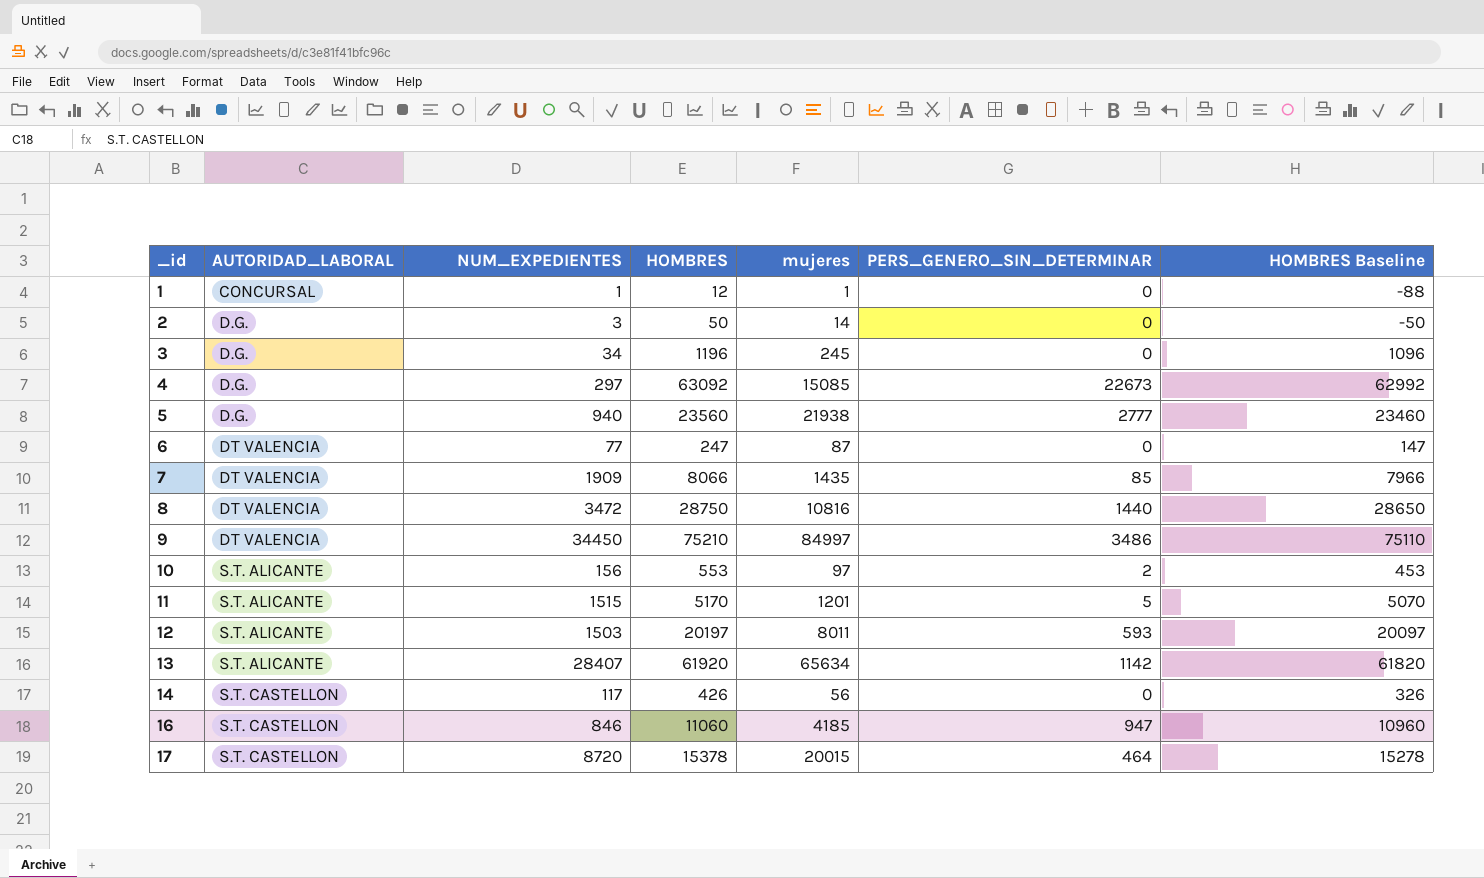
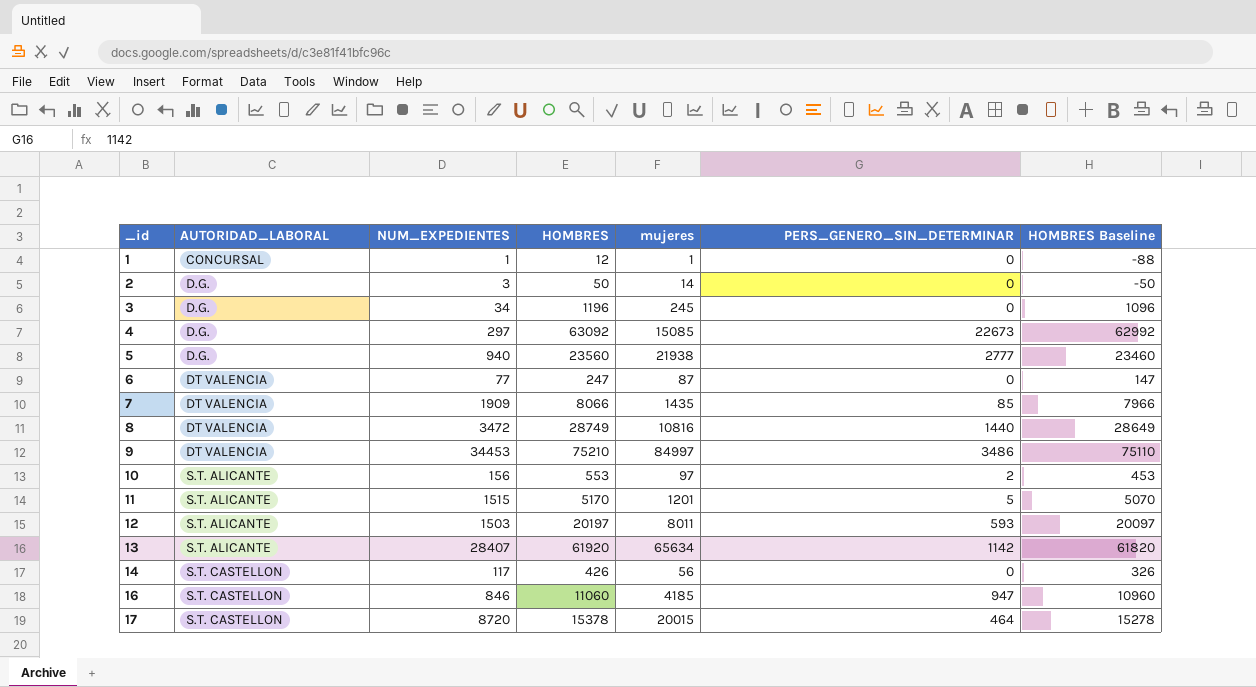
8 | HOMBRES: 28750 -> 28749
8 | HOMBRES Baseline: 28650 -> 28649
9 | NUM_EXPEDIENTES: 34450 -> 34453

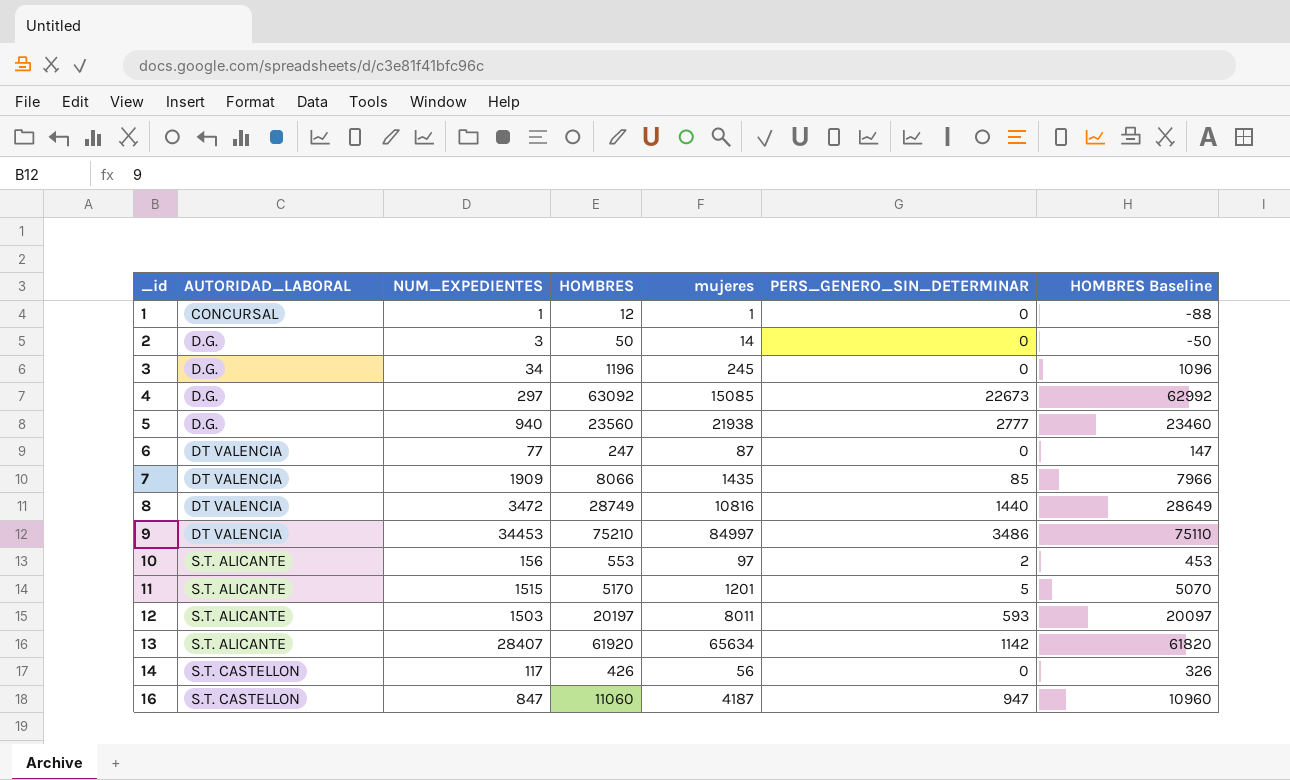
row 17: S.T. CASTELLON | 8720 | 15378 | 20015 | 464 | 15278 -> none
16 | NUM_EXPEDIENTES: 846 -> 847
16 | mujeres: 4185 -> 4187

